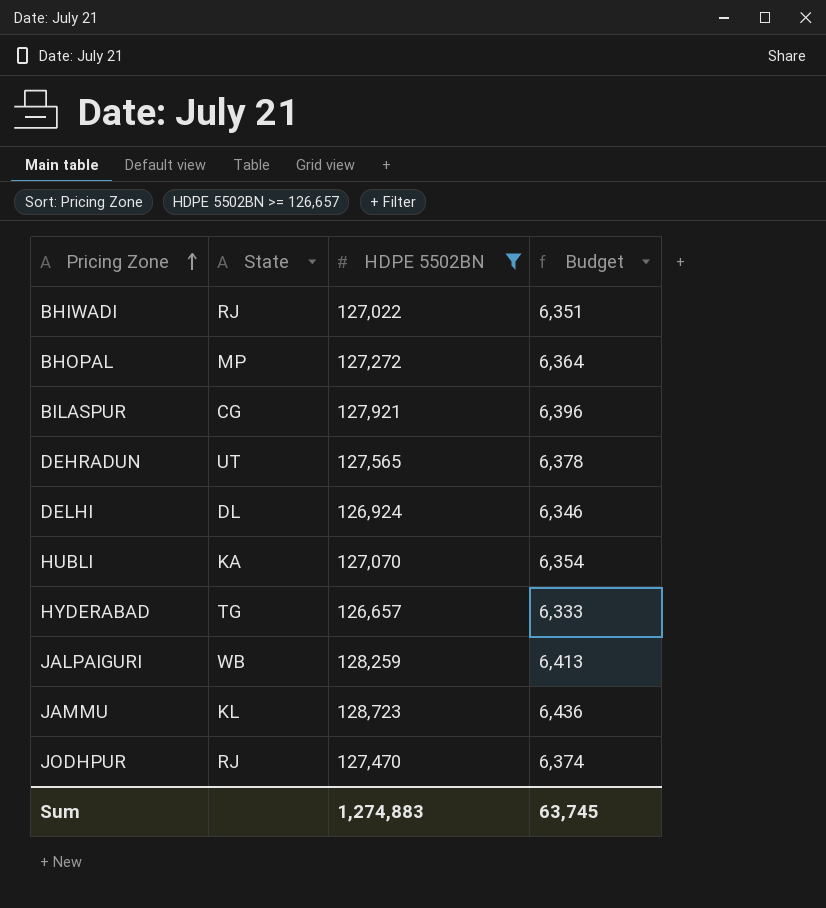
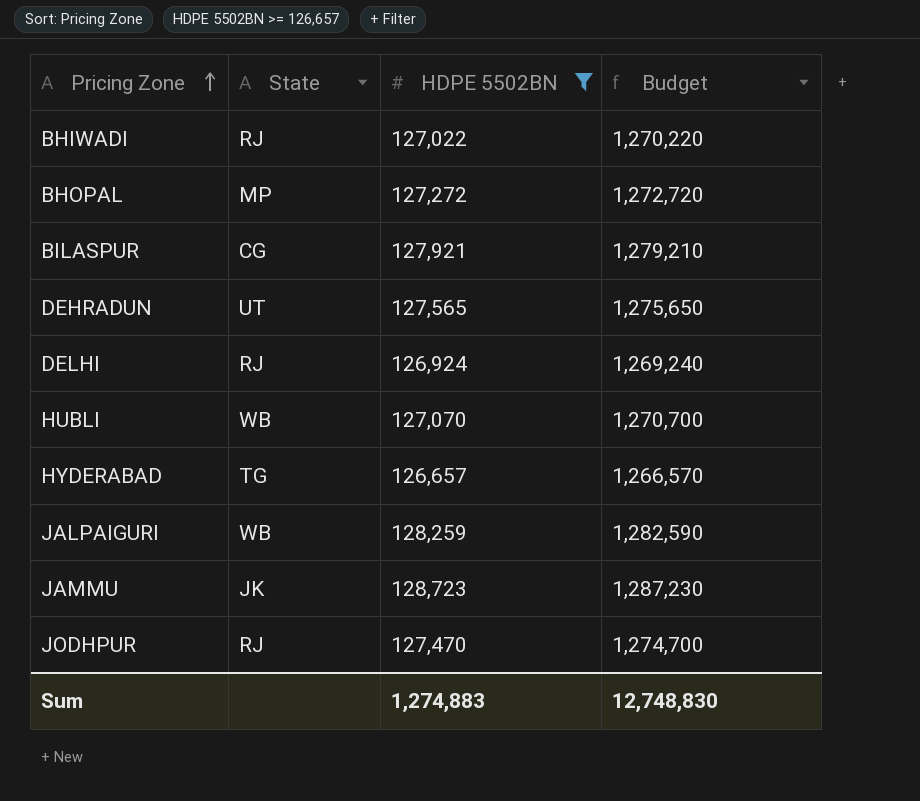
column Budget | formula: [HDPE 5502BN] * 0.05 -> [HDPE 5502BN] * 10
DELHI | State: DL -> RJ
HUBLI | State: KA -> WB
JAMMU | State: KL -> JK
Sum | Budget: 63,745 -> 12,748,830

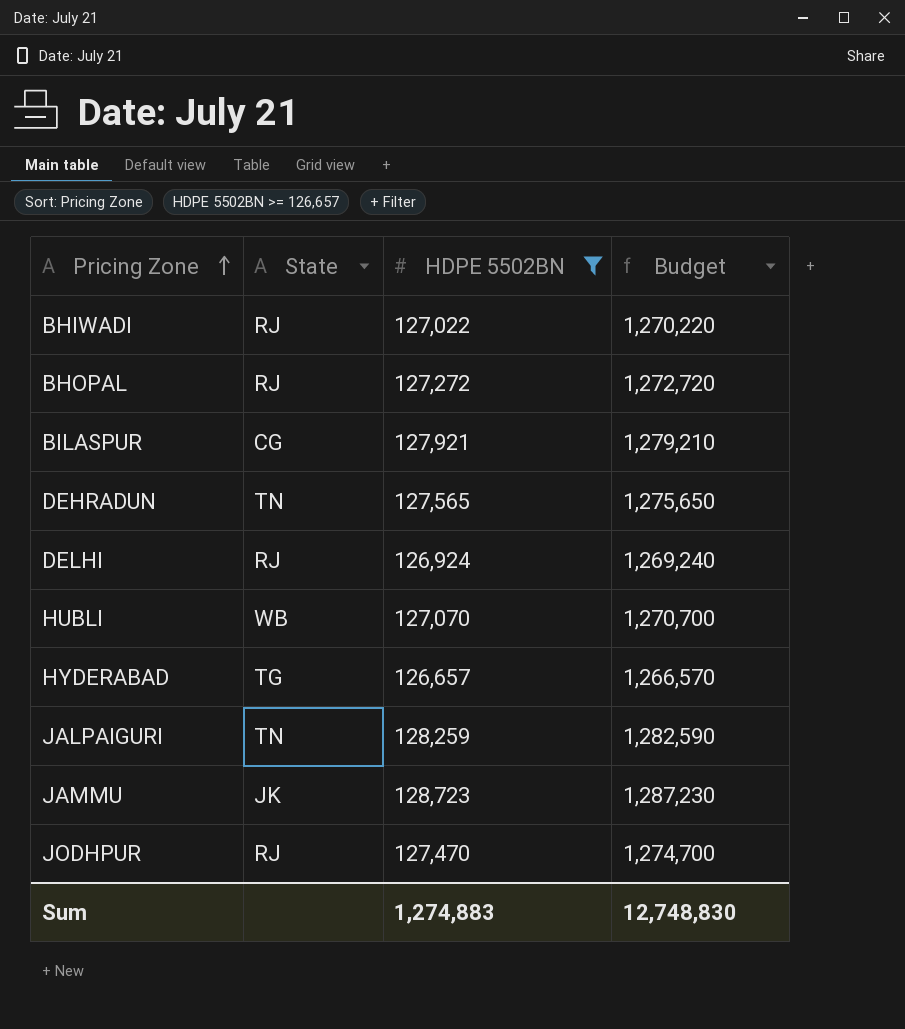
BHOPAL | State: MP -> RJ
DEHRADUN | State: UT -> TN
JALPAIGURI | State: WB -> TN

